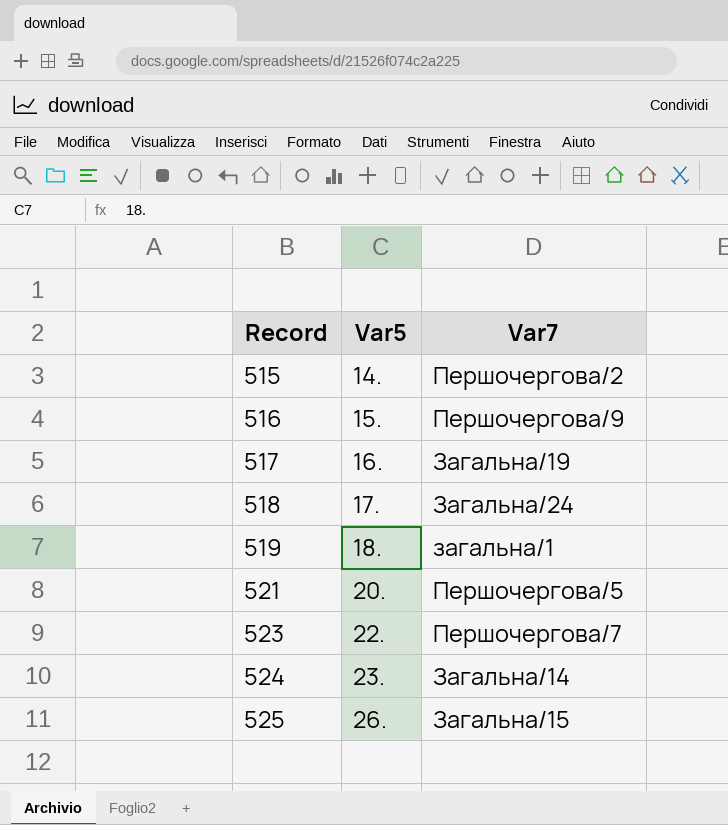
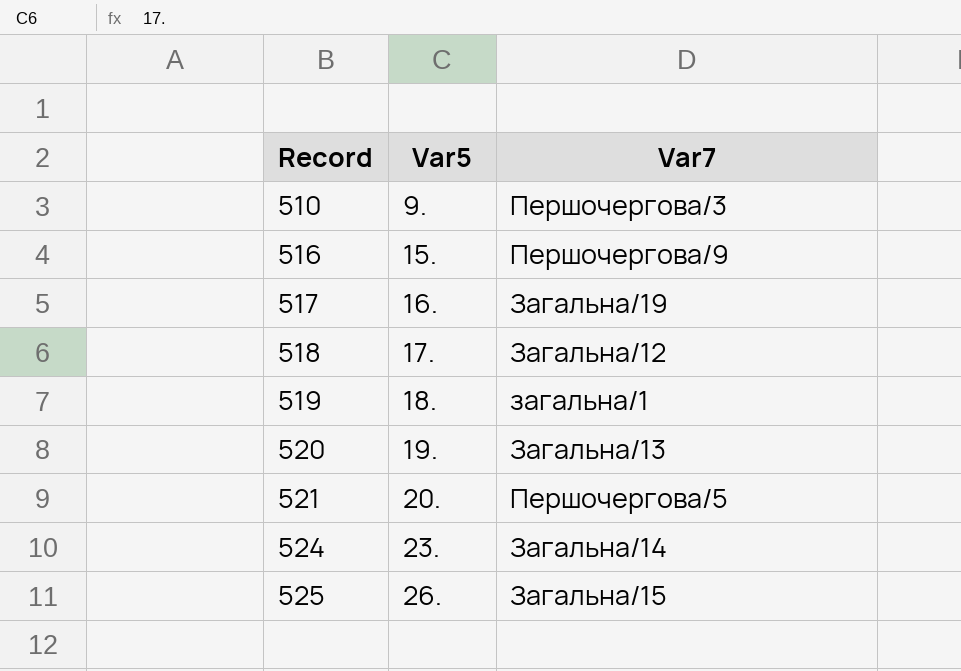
row 515: 14. | Першочергова/2 -> none
row 523: 22. | Першочергова/7 -> none
row 510: none -> 9. | Першочергова/3
518 | Var7: Загальна/24 -> Загальна/12
row 520: none -> 19. | Загальна/13

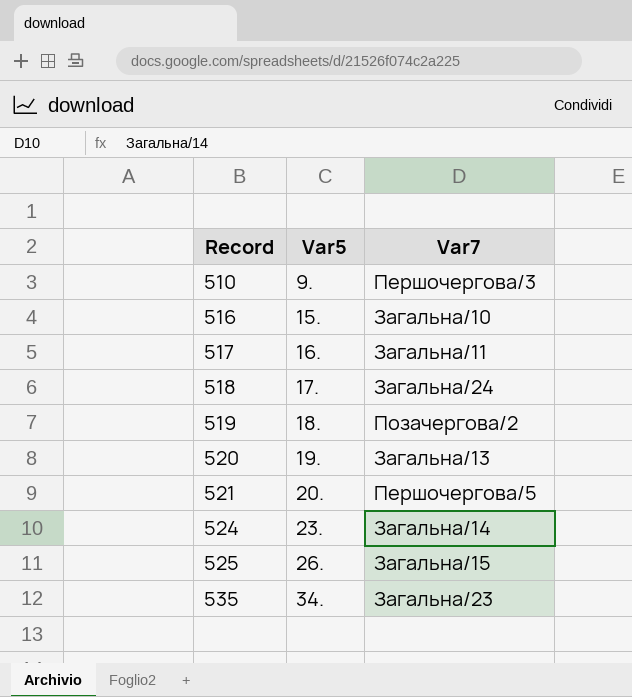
516 | Var7: Першочергова/9 -> Загальна/10
517 | Var7: Загальна/19 -> Загальна/11
518 | Var7: Загальна/12 -> Загальна/24
519 | Var7: загальна/1 -> Позачергова/2
row 535: none -> 34. | Загальна/23

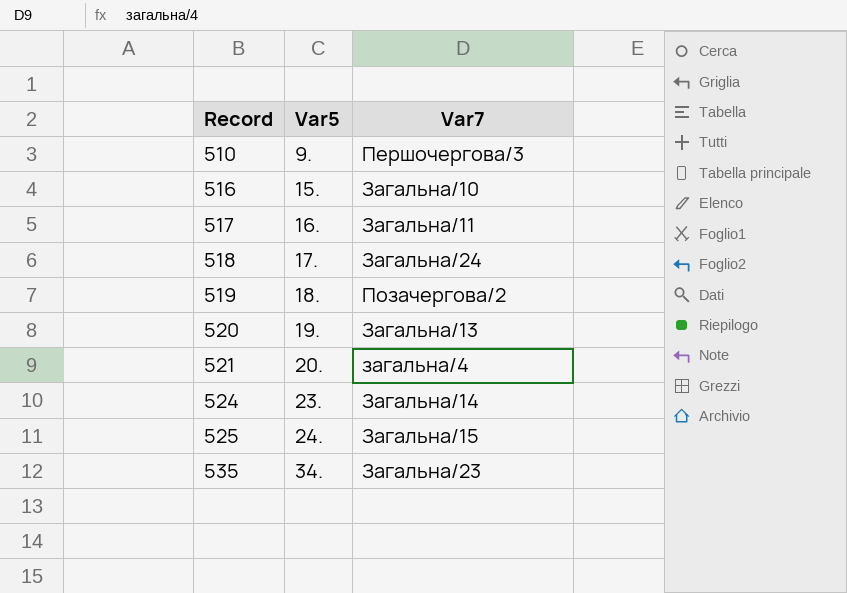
521 | Var7: Першочергова/5 -> загальна/4
525 | Var5: 26. -> 24.

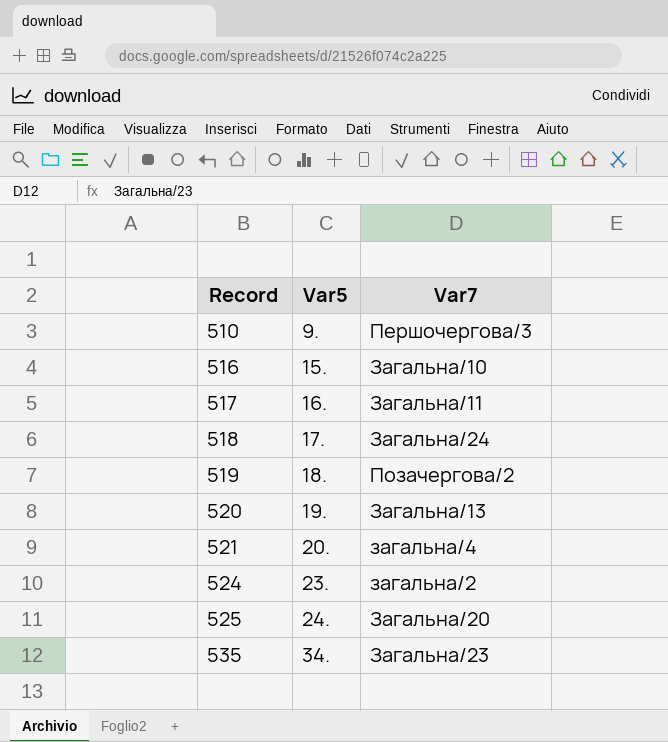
524 | Var7: Загальна/14 -> загальна/2
525 | Var7: Загальна/15 -> Загальна/20

